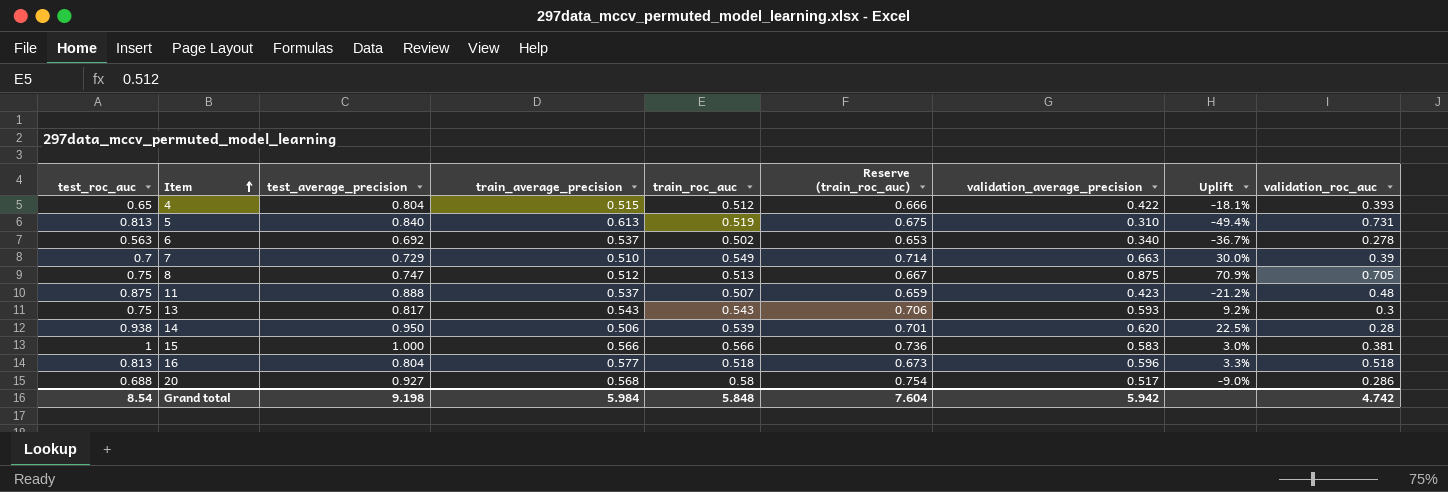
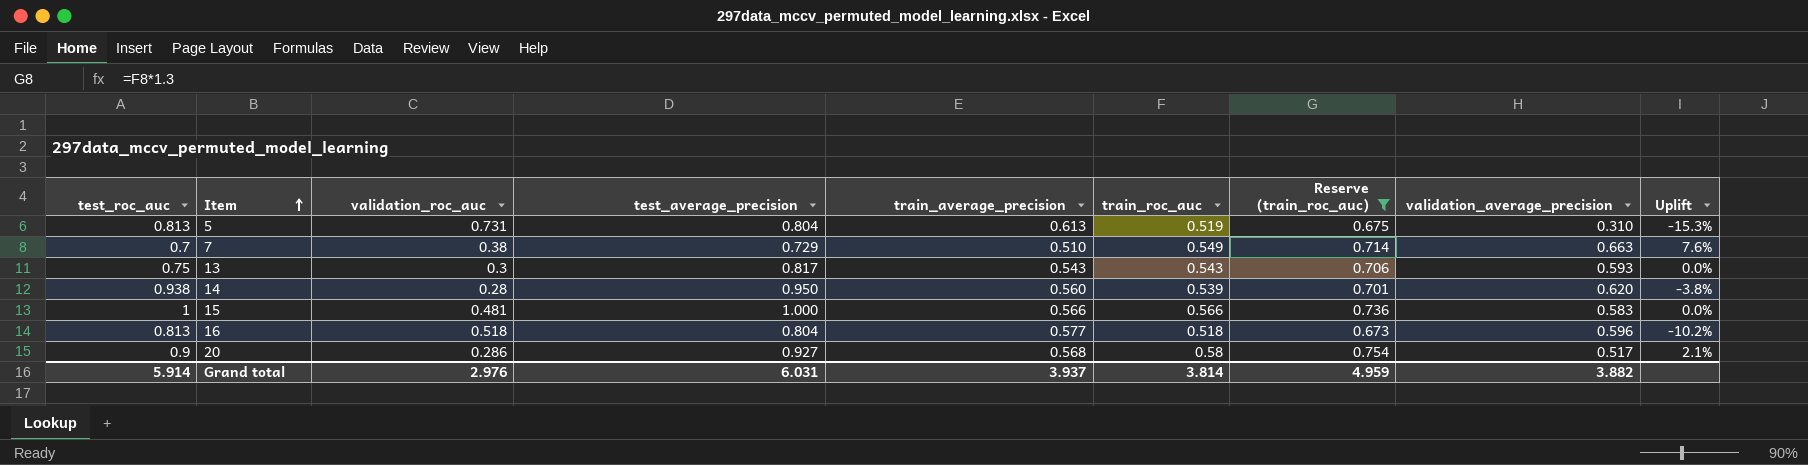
filter: none -> Reserve (train_roc_auc) >= 0.673
column validation_roc_auc | position: 9 -> 3
column Uplift | formula: ([validation_average_precision] - [train_average_precision]) / [train_average_precision] -> ([train_roc_auc] - [train_average_precision]) / [train_average_precision]
5 | test_average_precision: 0.840 -> 0.804
7 | validation_roc_auc: 0.39 -> 0.38
14 | train_average_precision: 0.506 -> 0.560
15 | validation_roc_auc: 0.381 -> 0.481
20 | test_roc_auc: 0.688 -> 0.9
Grand total | test_roc_auc: 8.54 -> 5.914
Grand total | validation_roc_auc: 4.742 -> 2.976
Grand total | test_average_precision: 9.198 -> 6.031
Grand total | train_average_precision: 5.984 -> 3.937
Grand total | train_roc_auc: 5.848 -> 3.814
Grand total | Reserve (train_roc_auc): 7.604 -> 4.959
Grand total | validation_average_precision: 5.942 -> 3.882

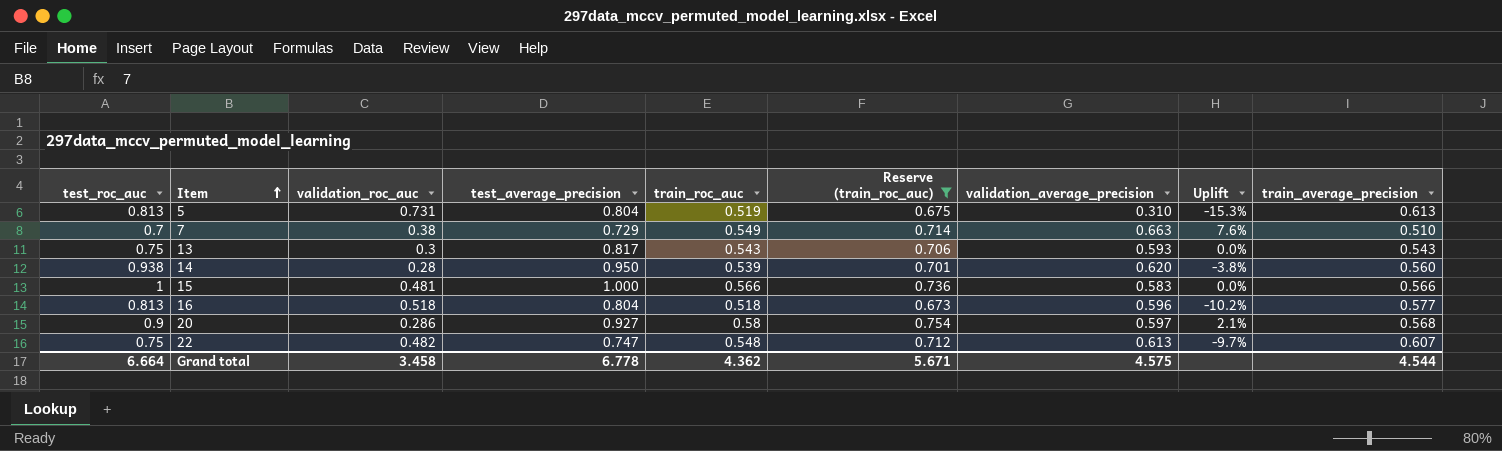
column train_average_precision | position: 5 -> 9
20 | validation_average_precision: 0.517 -> 0.597
row 22: none -> 0.75 | 0.482 | 0.747 | 0.548 | 0.712 | 0.613 | -9.7% | 0.607
Grand total | test_roc_auc: 5.914 -> 6.664
Grand total | validation_roc_auc: 2.976 -> 3.458
Grand total | test_average_precision: 6.031 -> 6.778
Grand total | train_roc_auc: 3.814 -> 4.362
Grand total | Reserve (train_roc_auc): 4.959 -> 5.671
Grand total | validation_average_precision: 3.882 -> 4.575
Grand total | train_average_precision: 3.937 -> 4.544

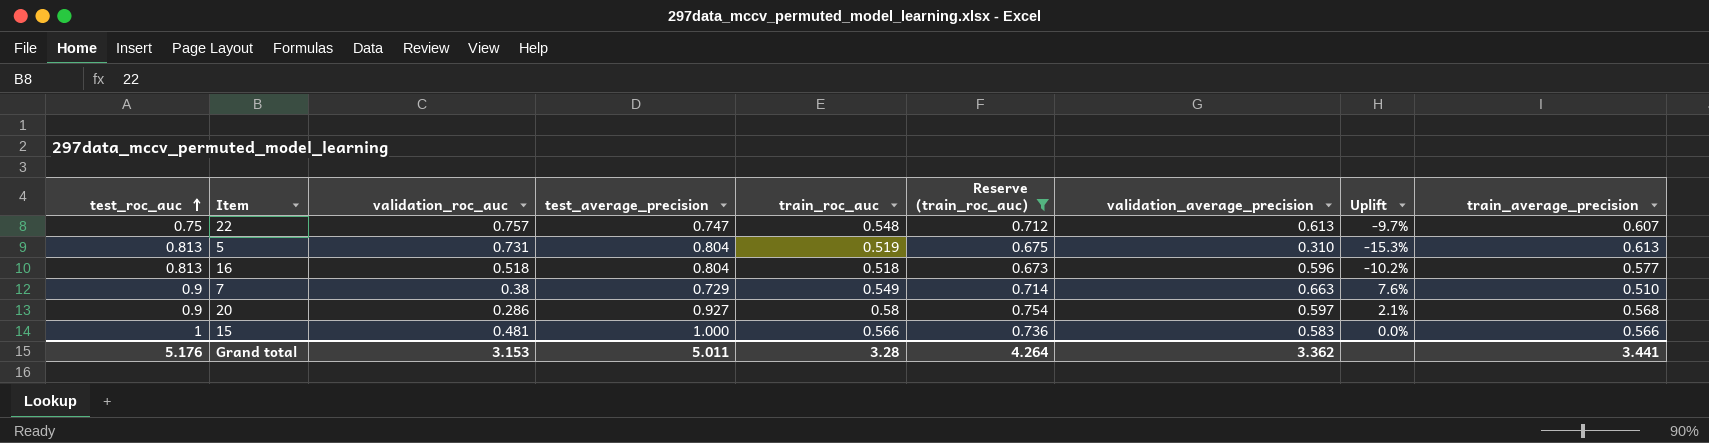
row order: Item ascending -> test_roc_auc ascending
row 13: 0.75 | 0.3 | 0.817 | 0.543 | 0.706 | 0.593 | 0.0% | 0.543 -> none
row 14: 0.938 | 0.28 | 0.950 | 0.539 | 0.701 | 0.620 | -3.8% | 0.560 -> none
22 | validation_roc_auc: 0.482 -> 0.757
7 | test_roc_auc: 0.7 -> 0.9
Grand total | test_roc_auc: 6.664 -> 5.176
Grand total | validation_roc_auc: 3.458 -> 3.153
Grand total | test_average_precision: 6.778 -> 5.011
Grand total | train_roc_auc: 4.362 -> 3.28
Grand total | Reserve (train_roc_auc): 5.671 -> 4.264
Grand total | validation_average_precision: 4.575 -> 3.362
Grand total | train_average_precision: 4.544 -> 3.441

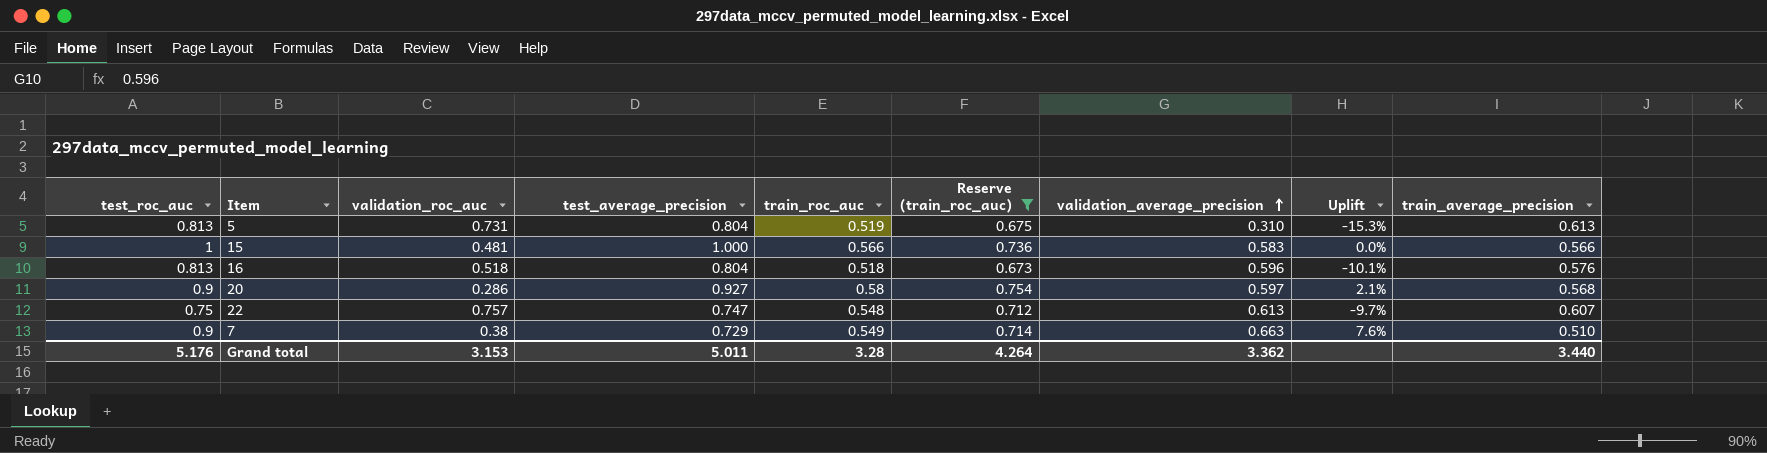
row order: test_roc_auc ascending -> validation_average_precision ascending
16 | Uplift: -10.2% -> -10.1%
16 | train_average_precision: 0.577 -> 0.576
Grand total | train_average_precision: 3.441 -> 3.440

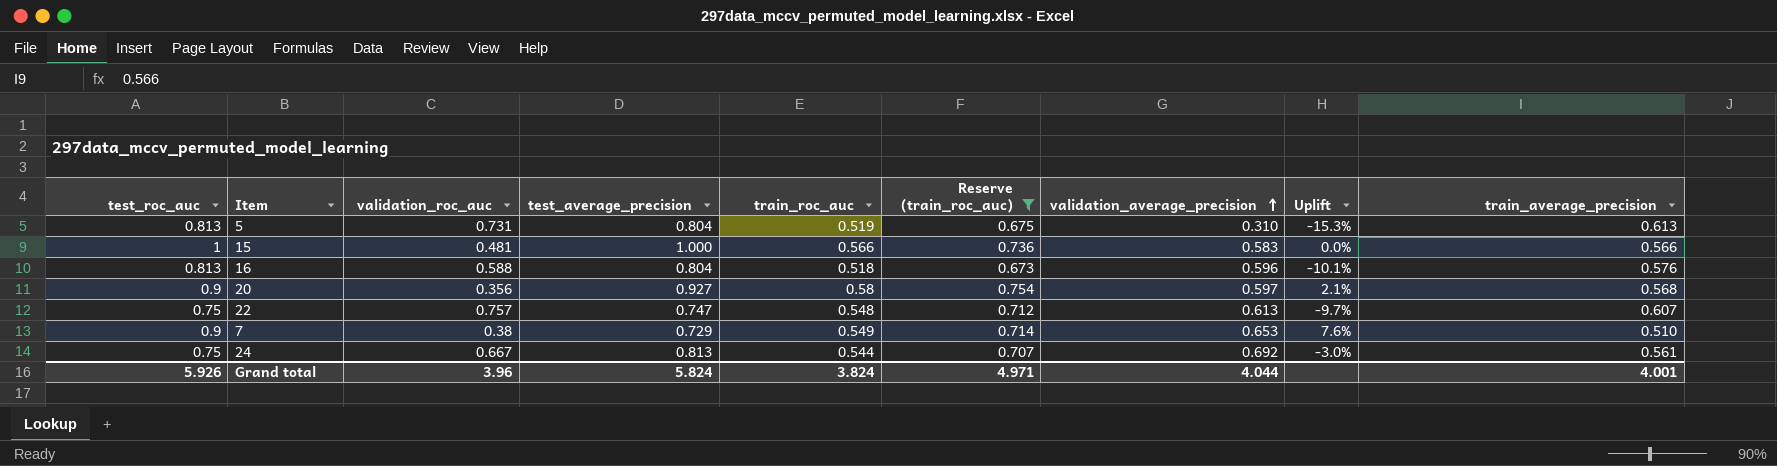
16 | validation_roc_auc: 0.518 -> 0.588
20 | validation_roc_auc: 0.286 -> 0.356
7 | validation_average_precision: 0.663 -> 0.653
row 24: none -> 0.75 | 0.667 | 0.813 | 0.544 | 0.707 | 0.692 | -3.0% | 0.561
Grand total | test_roc_auc: 5.176 -> 5.926
Grand total | validation_roc_auc: 3.153 -> 3.96
Grand total | test_average_precision: 5.011 -> 5.824
Grand total | train_roc_auc: 3.28 -> 3.824
Grand total | Reserve (train_roc_auc): 4.264 -> 4.971
Grand total | validation_average_precision: 3.362 -> 4.044
Grand total | train_average_precision: 3.440 -> 4.001

